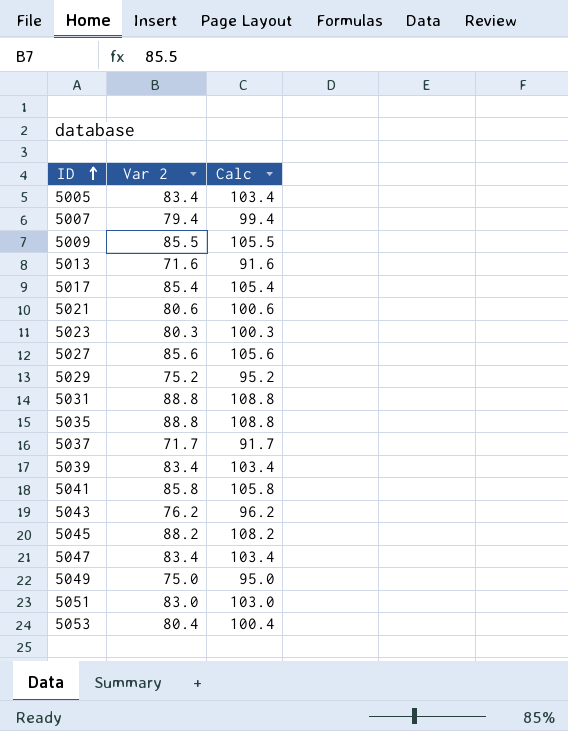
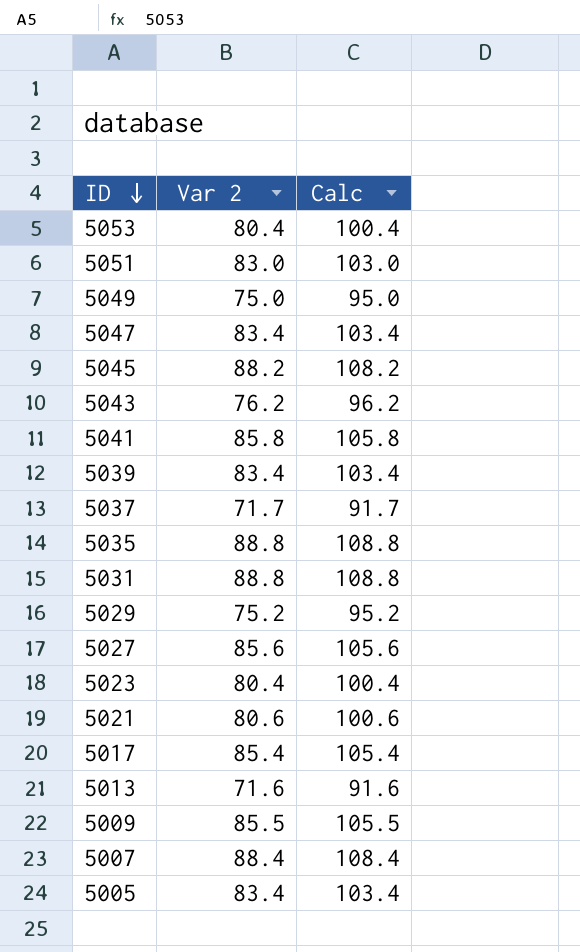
row order: ID ascending -> ID descending
5023 | Var 2: 80.3 -> 80.4
5023 | Calc: 100.3 -> 100.4
5007 | Var 2: 79.4 -> 88.4
5007 | Calc: 99.4 -> 108.4

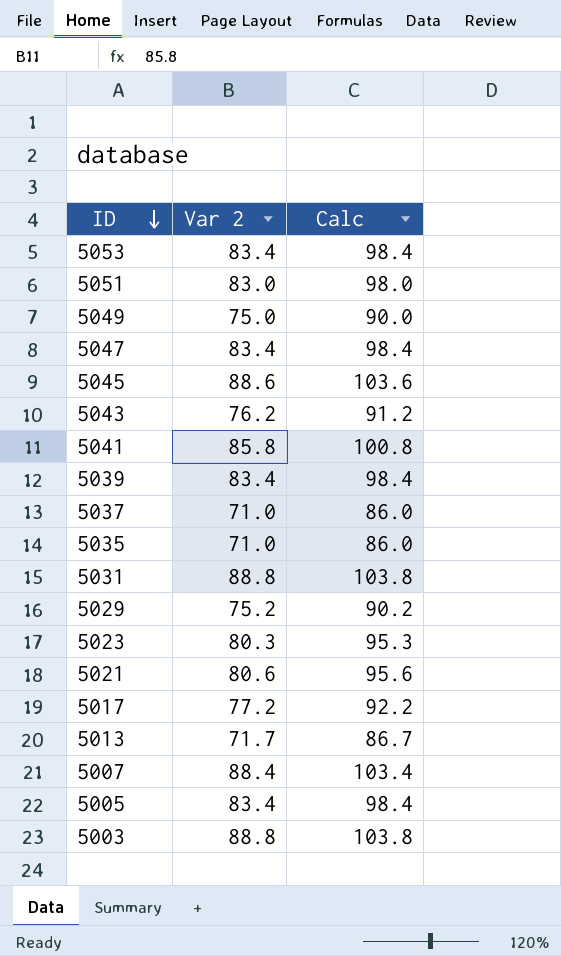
column Calc | formula: [Var 2] + 20 -> [Var 2] + 15
row 5027: 85.6 | 105.6 -> none
row 5009: 85.5 | 105.5 -> none
5053 | Var 2: 80.4 -> 83.4
5045 | Var 2: 88.2 -> 88.6
5037 | Var 2: 71.7 -> 71.0
5035 | Var 2: 88.8 -> 71.0
5023 | Var 2: 80.4 -> 80.3
5017 | Var 2: 85.4 -> 77.2
5013 | Var 2: 71.6 -> 71.7
row 5003: none -> 88.8 | 103.8

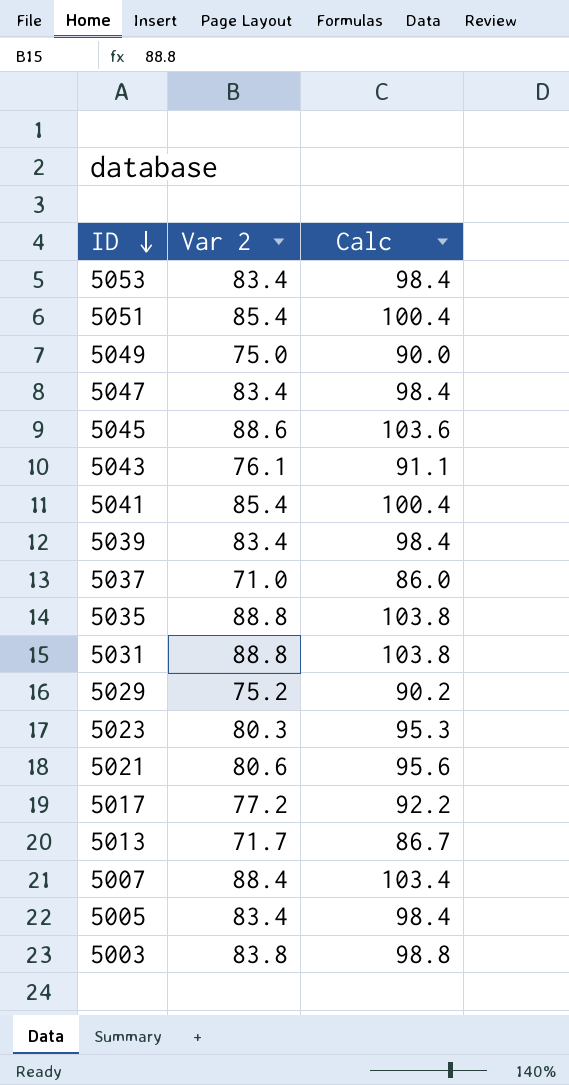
5051 | Var 2: 83.0 -> 85.4
5051 | Calc: 98.0 -> 100.4
5043 | Var 2: 76.2 -> 76.1
5043 | Calc: 91.2 -> 91.1
5041 | Var 2: 85.8 -> 85.4
5041 | Calc: 100.8 -> 100.4
5035 | Var 2: 71.0 -> 88.8
5035 | Calc: 86.0 -> 103.8
5003 | Var 2: 88.8 -> 83.8
5003 | Calc: 103.8 -> 98.8

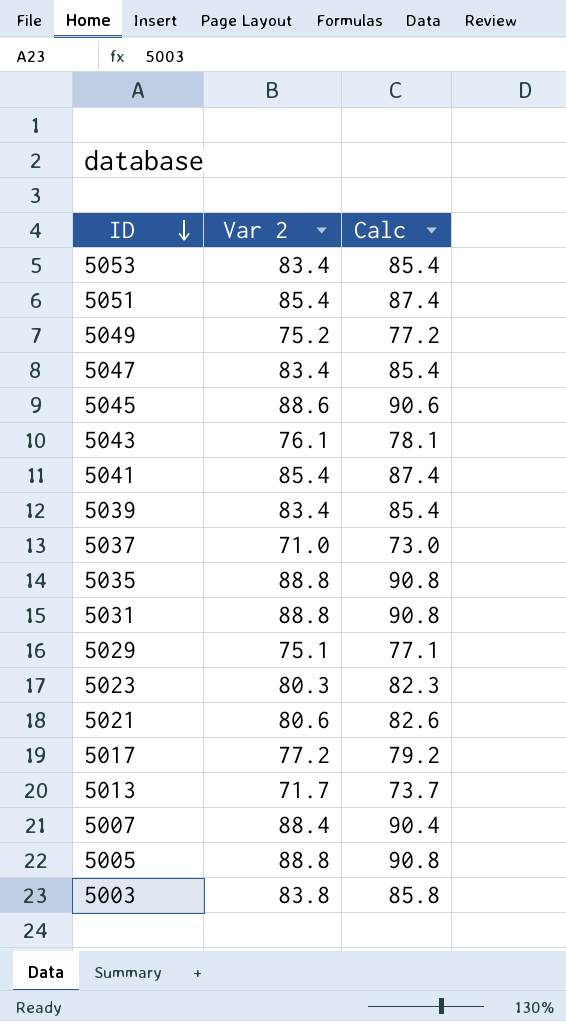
column Calc | formula: [Var 2] + 15 -> [Var 2] + 2
5049 | Var 2: 75.0 -> 75.2
5029 | Var 2: 75.2 -> 75.1
5005 | Var 2: 83.4 -> 88.8

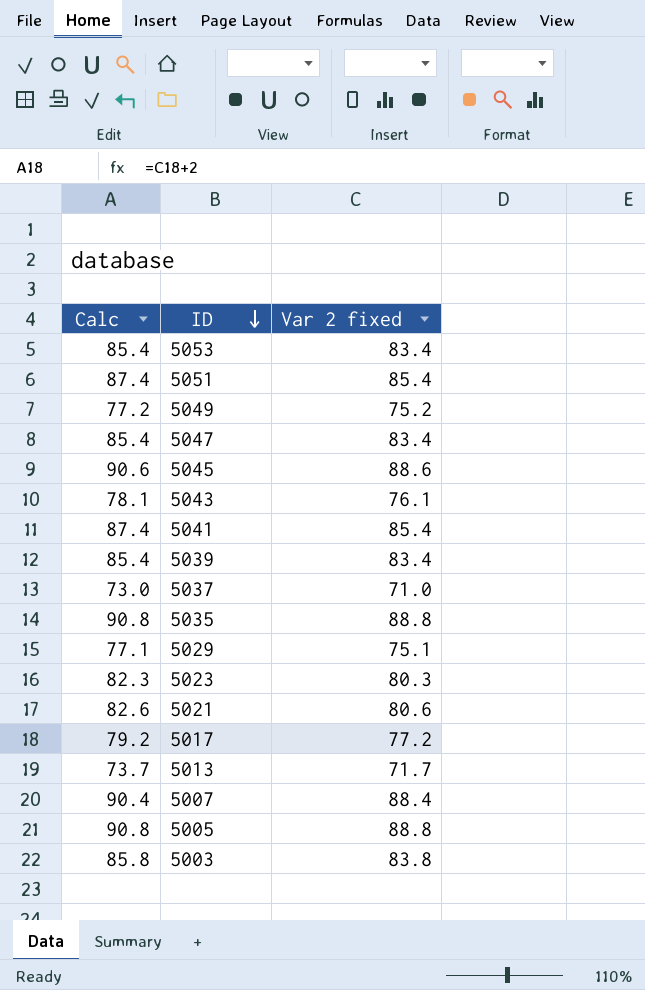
column Calc | position: 3 -> 1
column name: Var 2 -> Var 2 fixed
row 5031: 88.8 | 90.8 -> none

